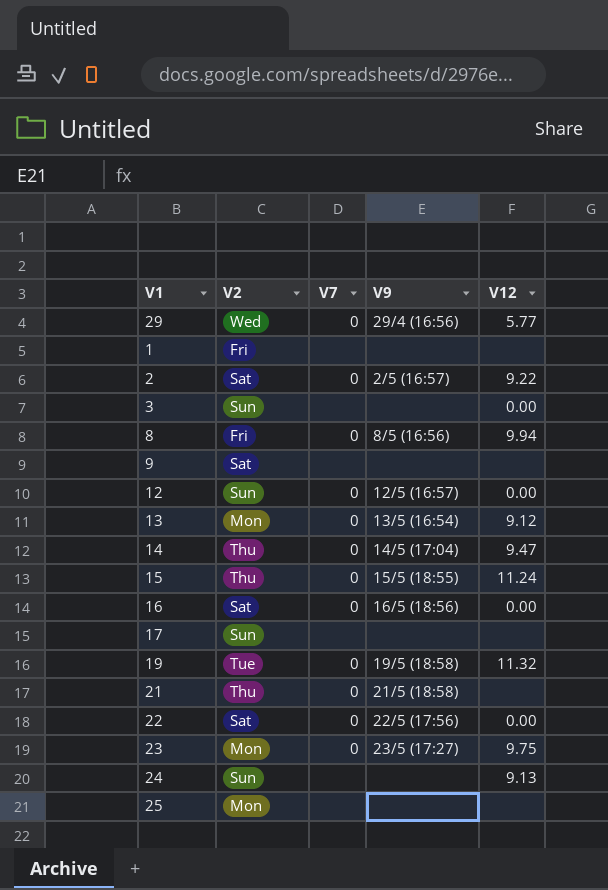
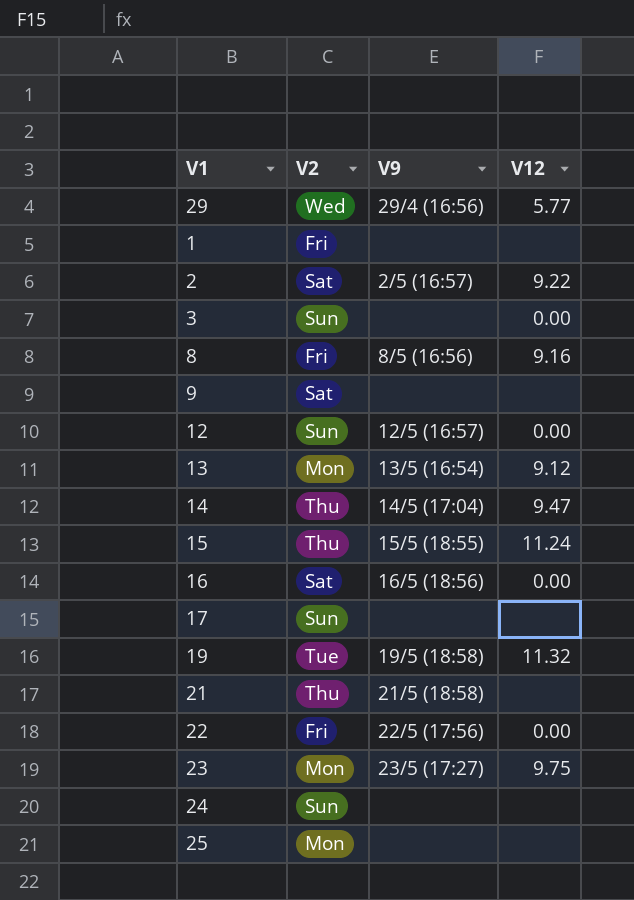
column V7 | position: 3 -> none
8 | V12: 9.94 -> 9.16
22 | V2: Sat -> Fri
24 | V12: 9.13 -> none

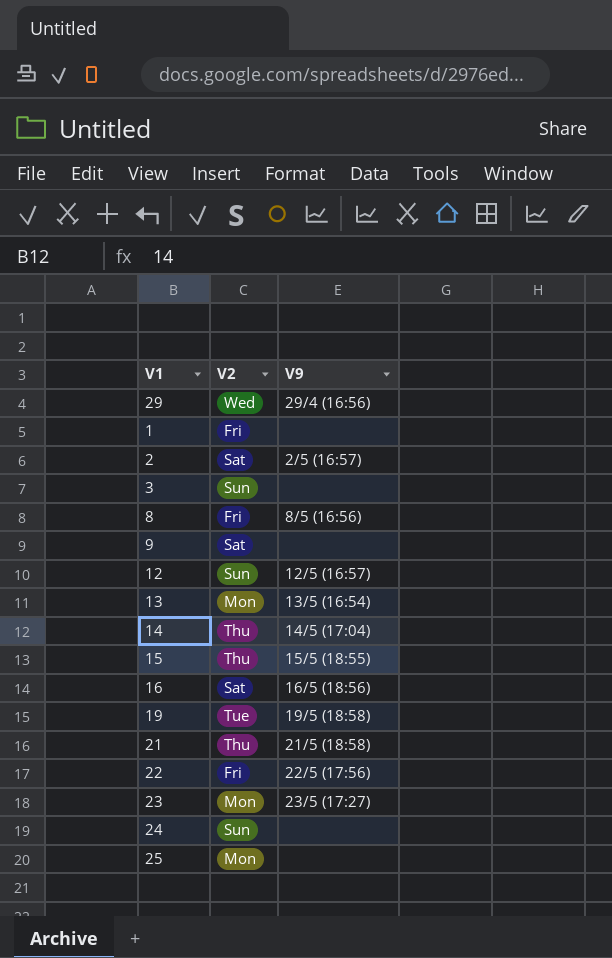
column V12 | position: 4 -> none
row 17: Sun | none | none -> none

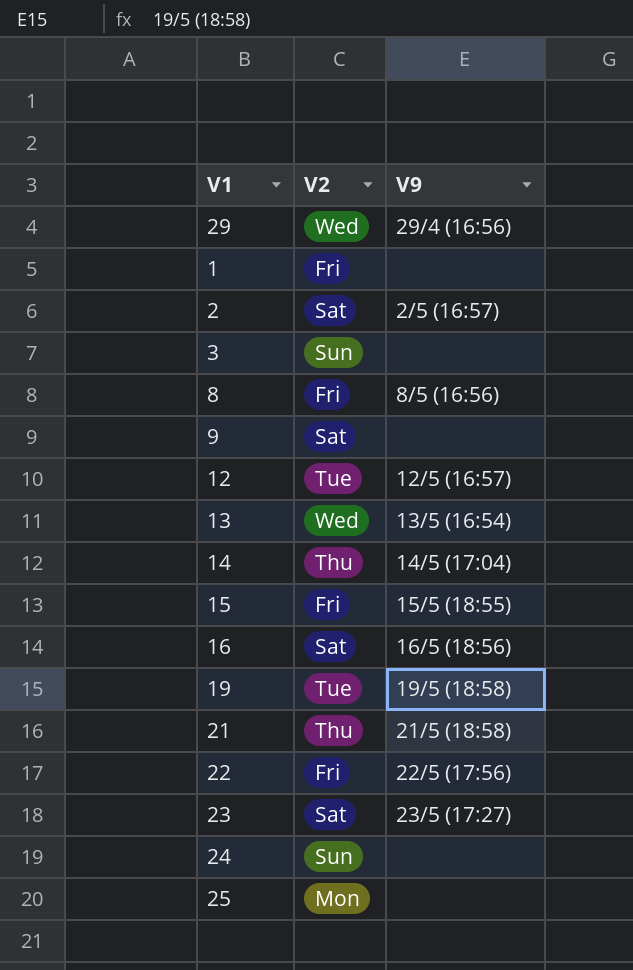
12 | V2: Sun -> Tue
13 | V2: Mon -> Wed
15 | V2: Thu -> Fri
23 | V2: Mon -> Sat

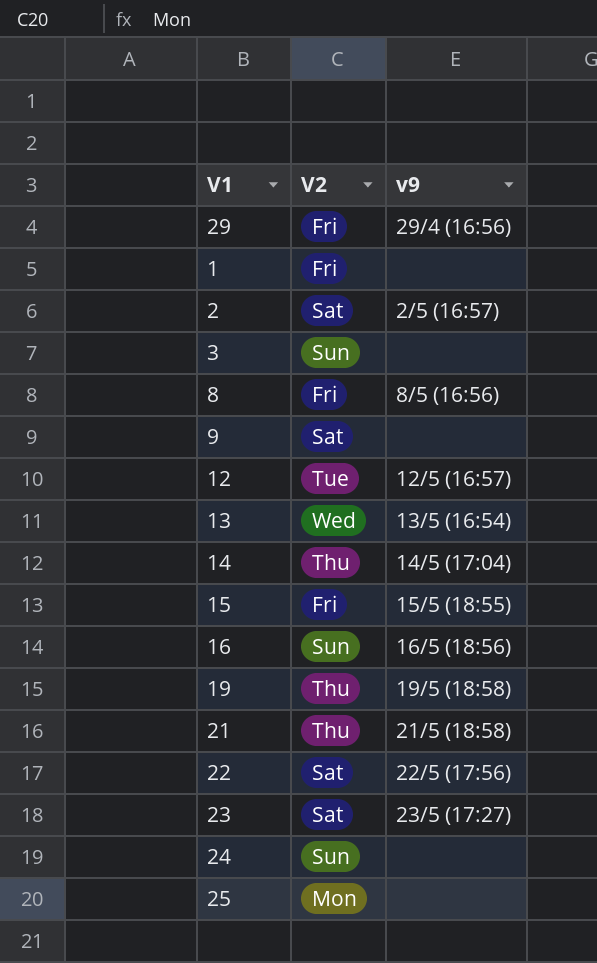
column name: V9 -> v9
29 | V2: Wed -> Fri
16 | V2: Sat -> Sun
19 | V2: Tue -> Thu
22 | V2: Fri -> Sat

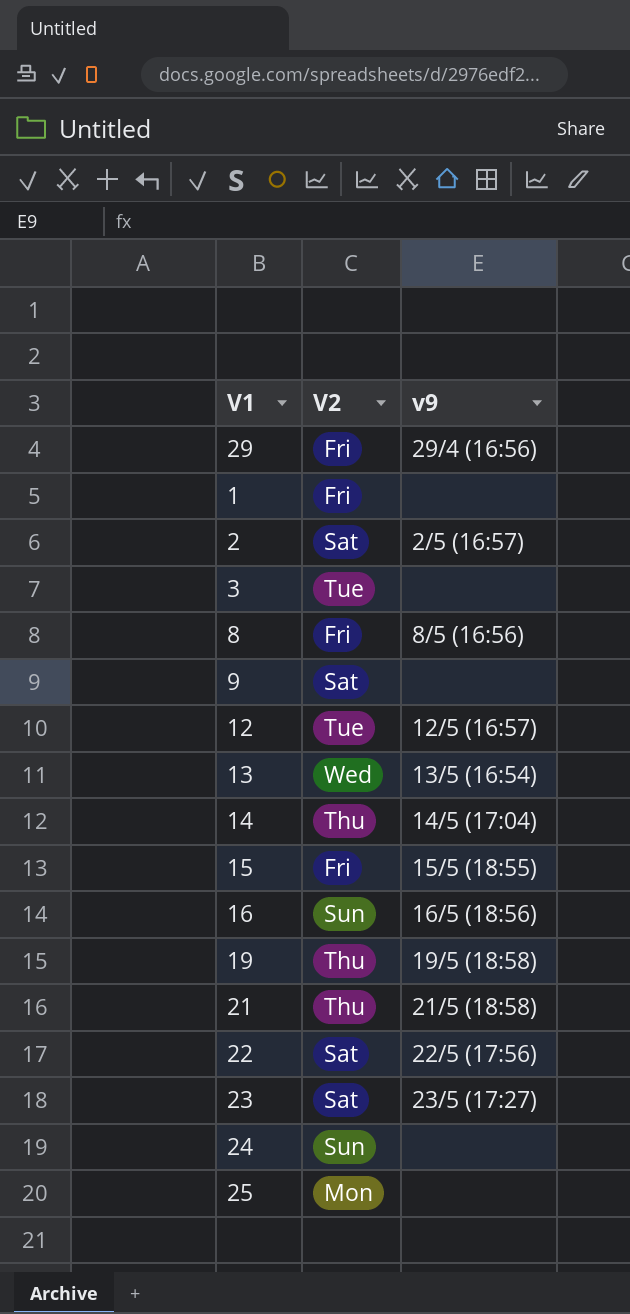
3 | V2: Sun -> Tue

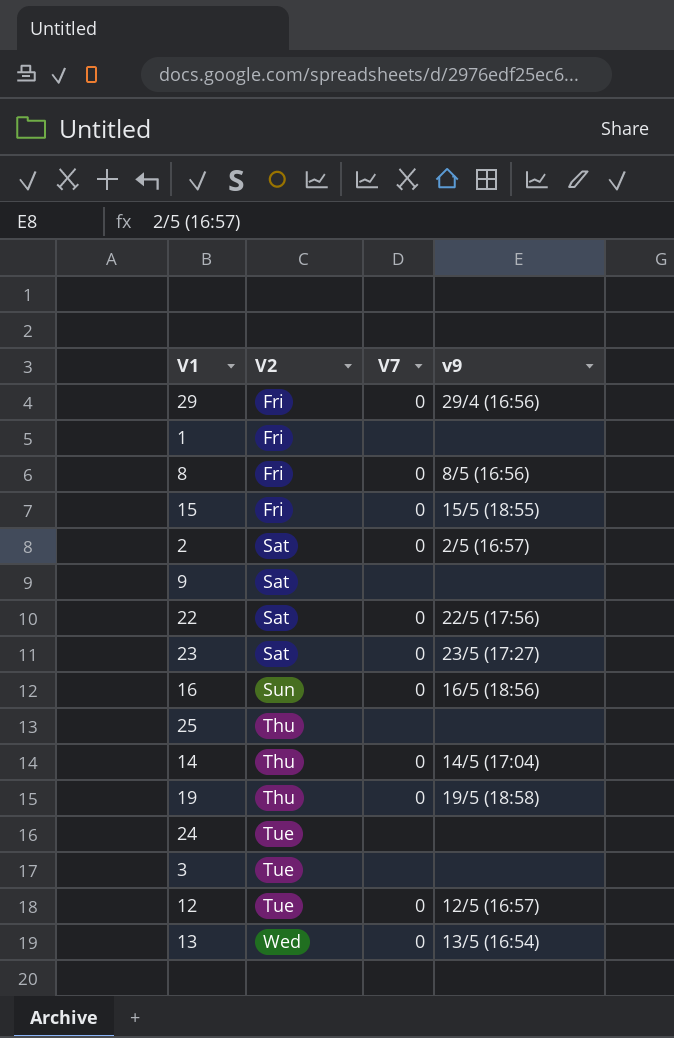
row order: none -> V2 ascending
column V7 | position: none -> 3
row 21: Thu | 21/5 (18:58) -> none
25 | V2: Mon -> Thu
24 | V2: Sun -> Tue

